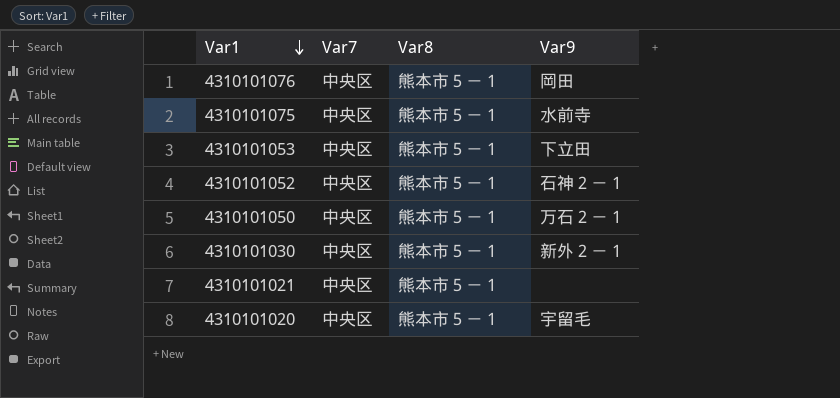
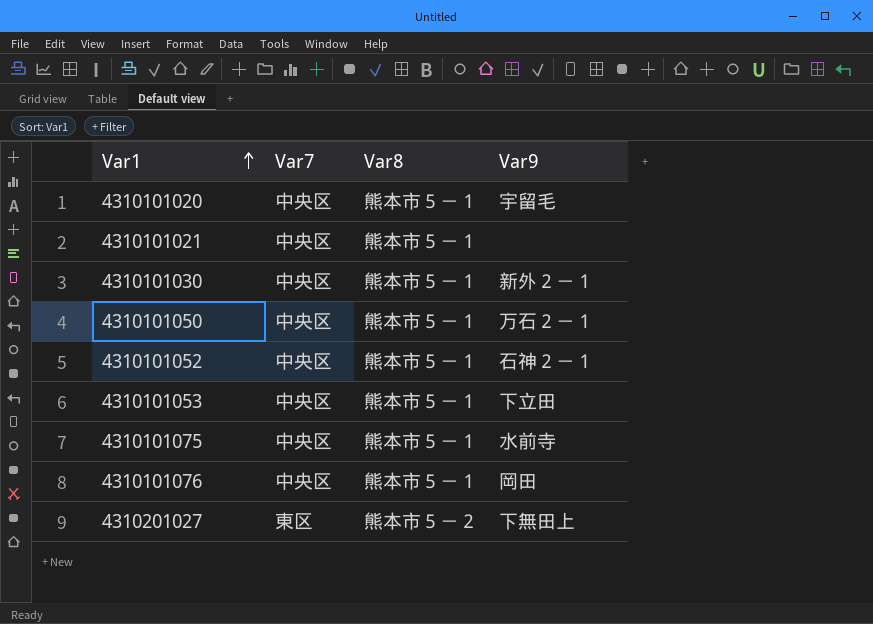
row order: Var1 descending -> Var1 ascending
row 4310201027: none -> 東区 | 熊本市５－２ | 下無田上

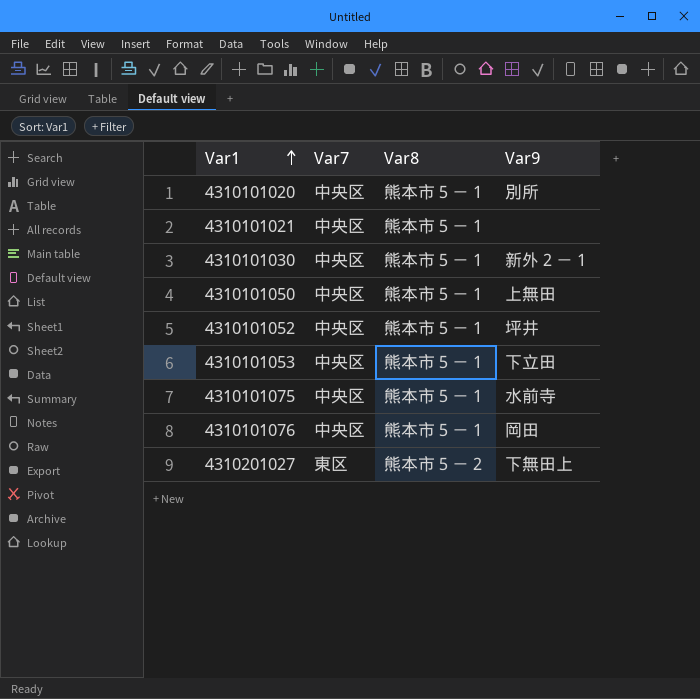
4310101020 | Var9: 宇留毛 -> 別所
4310101050 | Var9: 万石２－１ -> 上無田
4310101052 | Var9: 石神２－１ -> 坪井

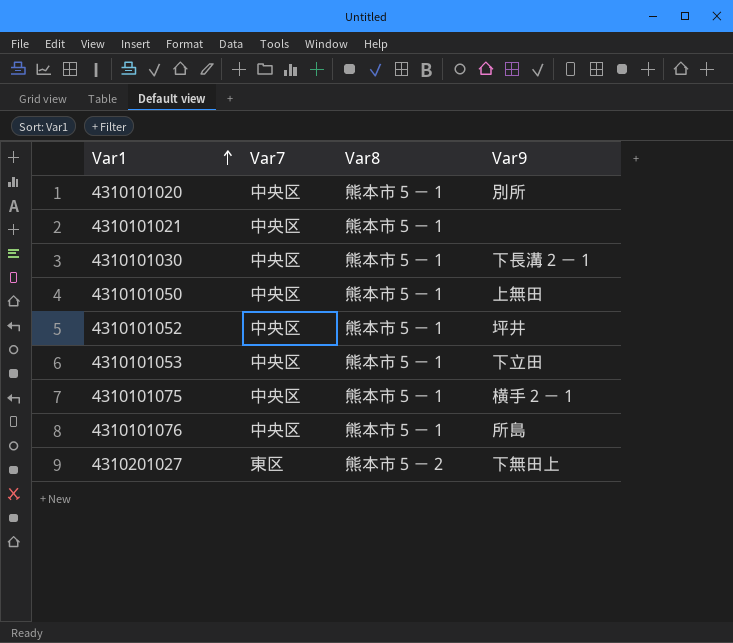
4310101030 | Var9: 新外２－１ -> 下長溝２－１
4310101075 | Var9: 水前寺 -> 横手２－１
4310101076 | Var9: 岡田 -> 所島

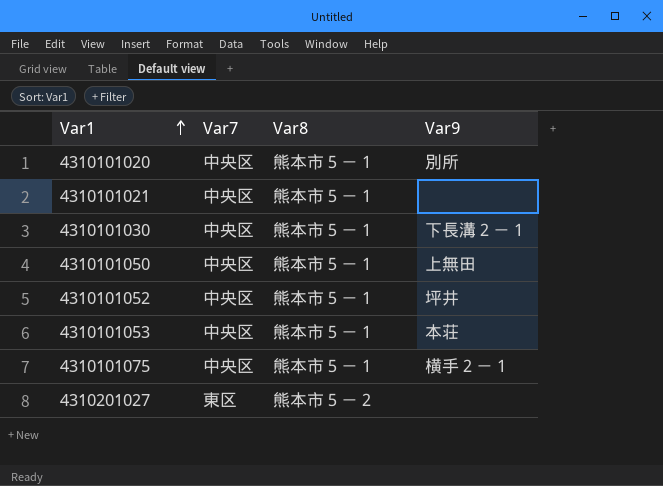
row 4310101076: 中央区 | 熊本市５－１ | 所島 -> none
4310101053 | Var9: 下立田 -> 本荘
4310201027 | Var9: 下無田上 -> none

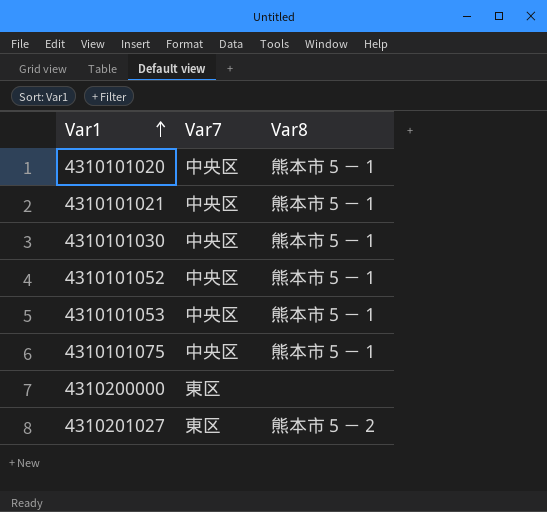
column Var9 | position: 4 -> none
row 4310101050: 中央区 | 熊本市５－１ | 上無田 -> none
row 4310200000: none -> 東区 | none

